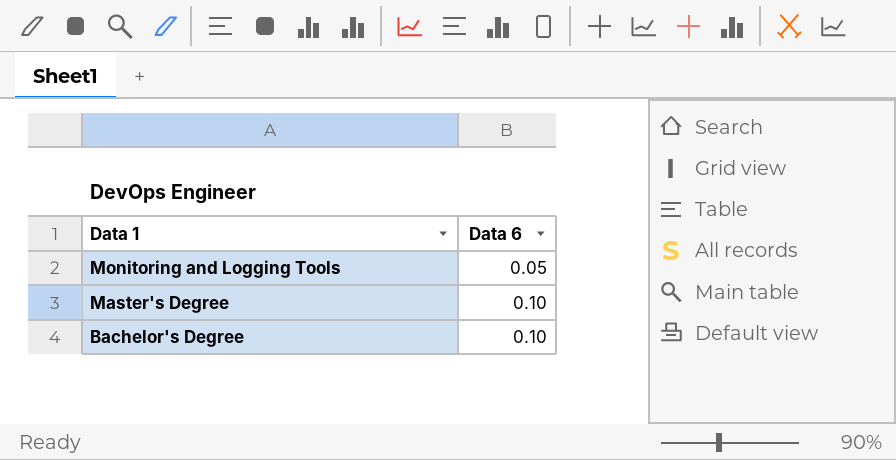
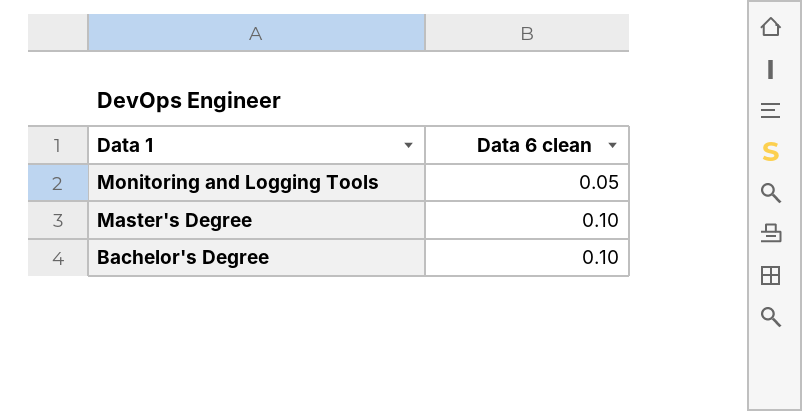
column name: Data 6 -> Data 6 clean

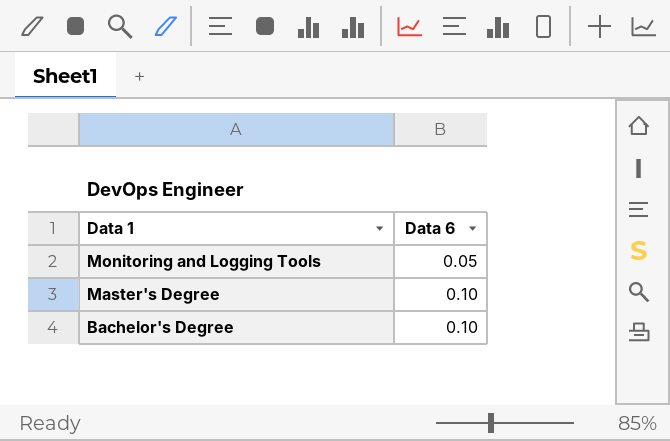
column name: Data 6 clean -> Data 6

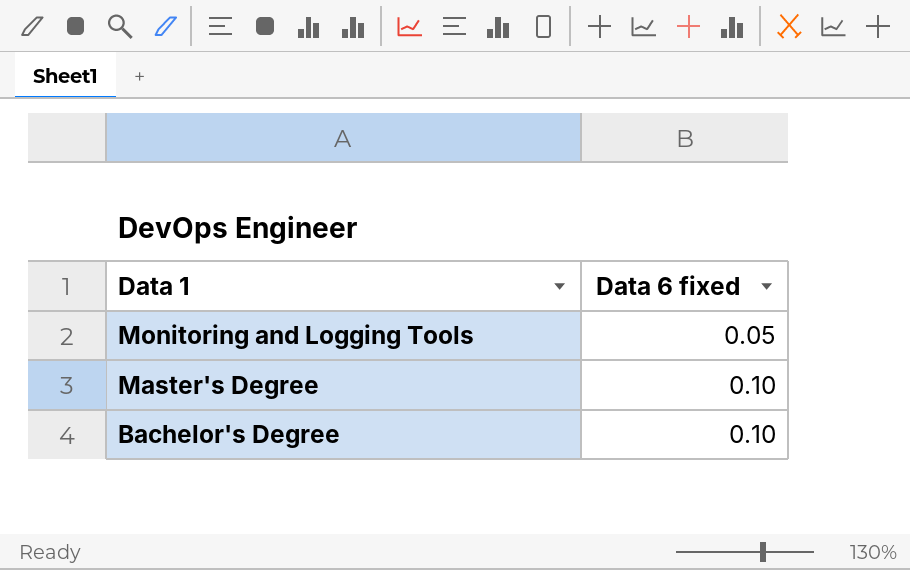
column name: Data 6 -> Data 6 fixed

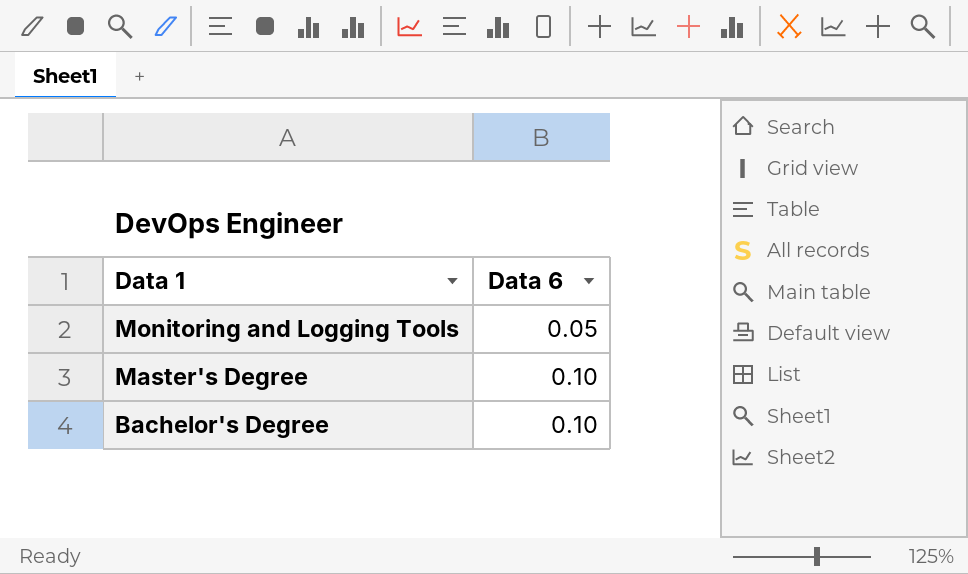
column name: Data 6 fixed -> Data 6

